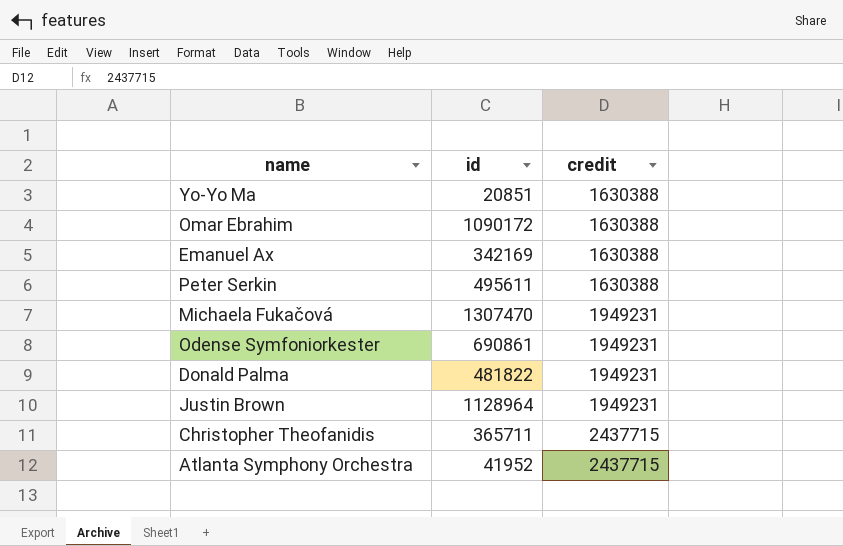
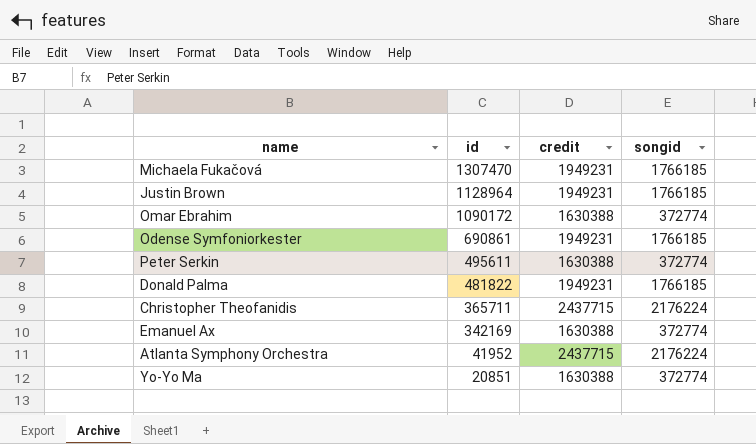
row order: credit ascending -> id descending
column songid | position: none -> 4

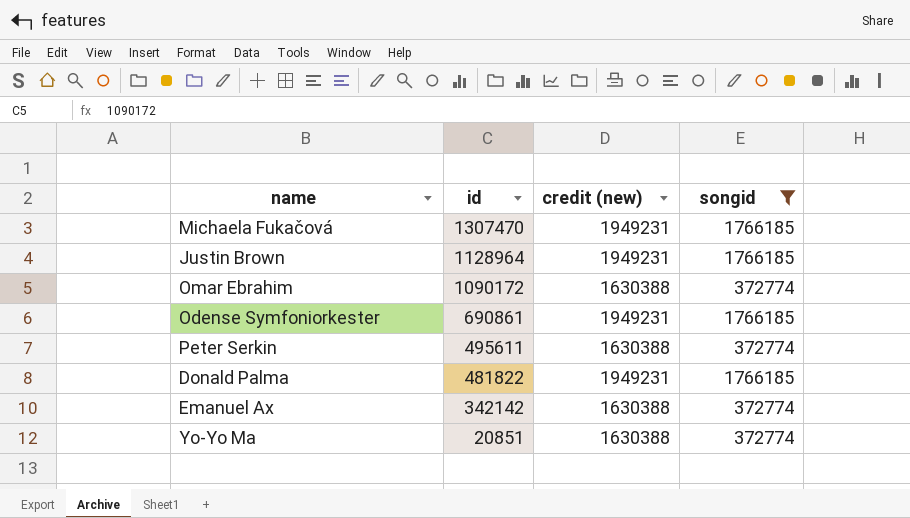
filter: none -> songid != 2176224
column name: credit -> credit (new)
Emanuel Ax | id: 342169 -> 342142

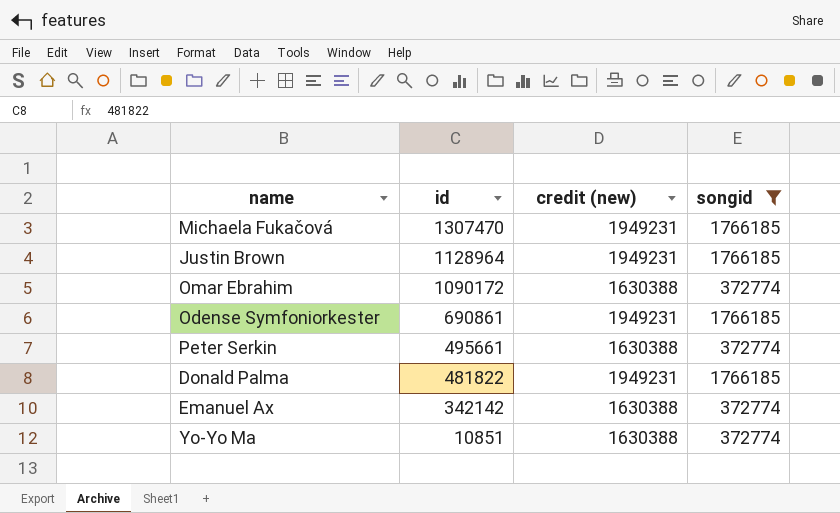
Peter Serkin | id: 495611 -> 495661
Yo‐Yo Ma | id: 20851 -> 10851

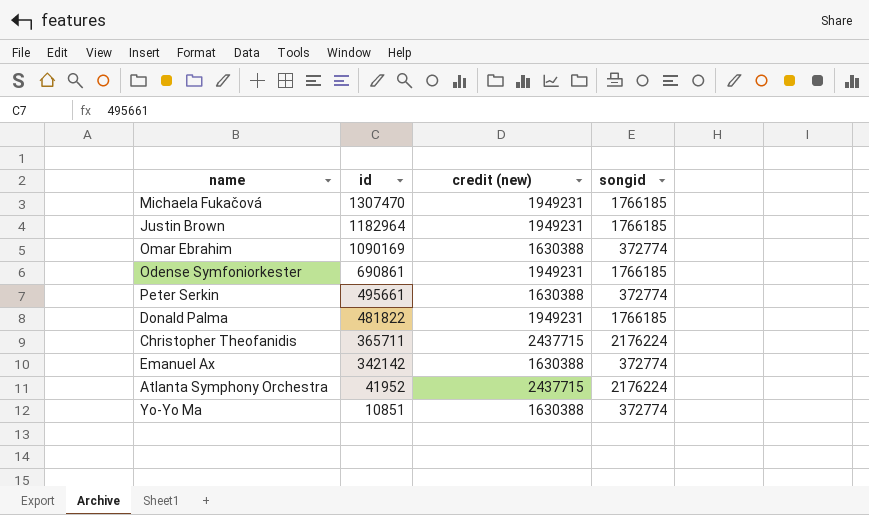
filter: songid != 2176224 -> none
Justin Brown | id: 1128964 -> 1182964
Omar Ebrahim | id: 1090172 -> 1090169

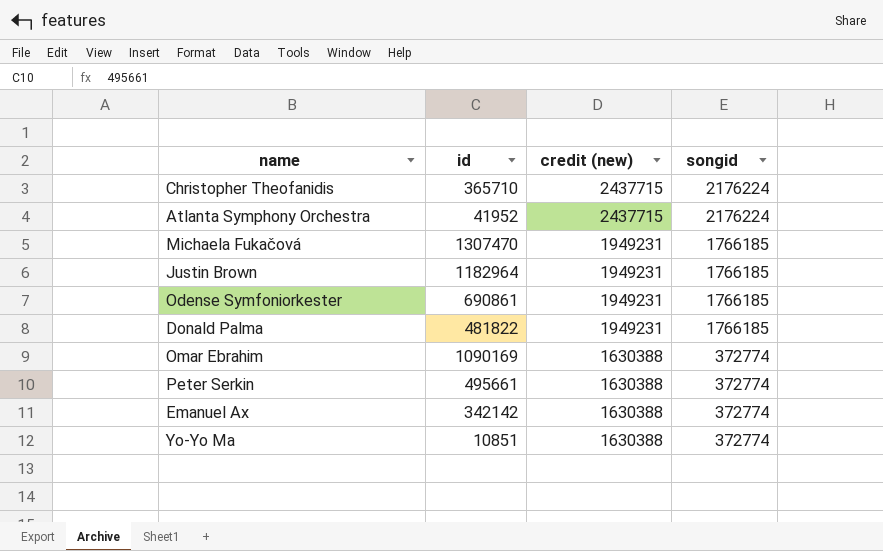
row order: id descending -> credit (new) descending
Christopher Theofanidis | id: 365711 -> 365710

